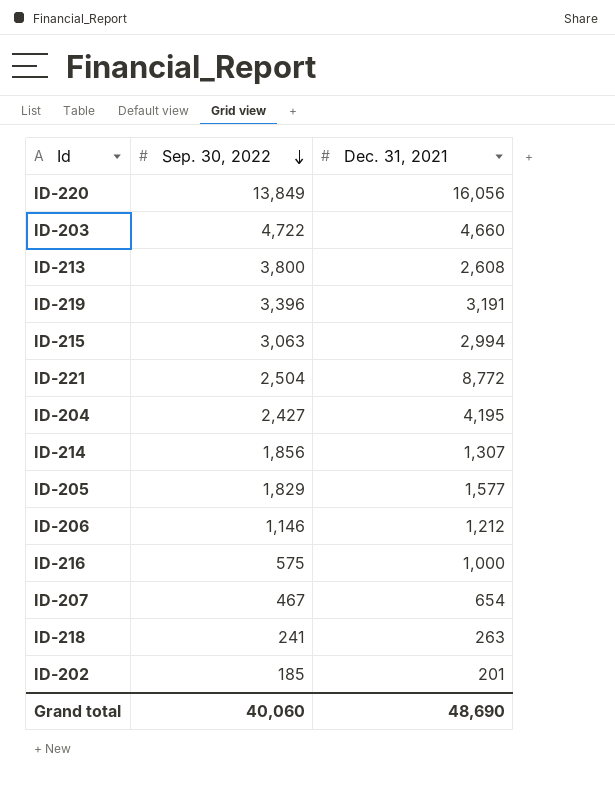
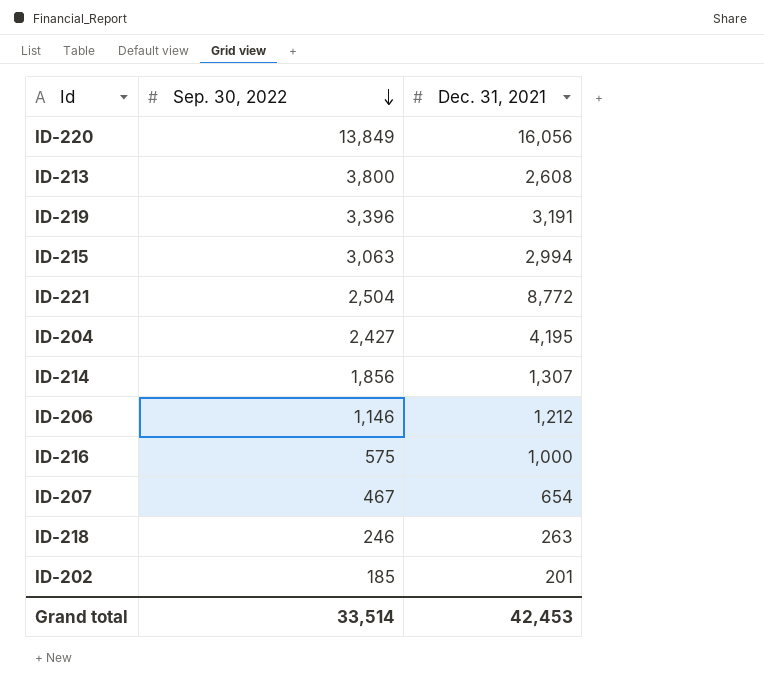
row ID-203: 4,722 | 4,660 -> none
row ID-205: 1,829 | 1,577 -> none
ID-218 | Sep. 30, 2022: 241 -> 246
Grand total | Sep. 30, 2022: 40,060 -> 33,514
Grand total | Dec. 31, 2021: 48,690 -> 42,453

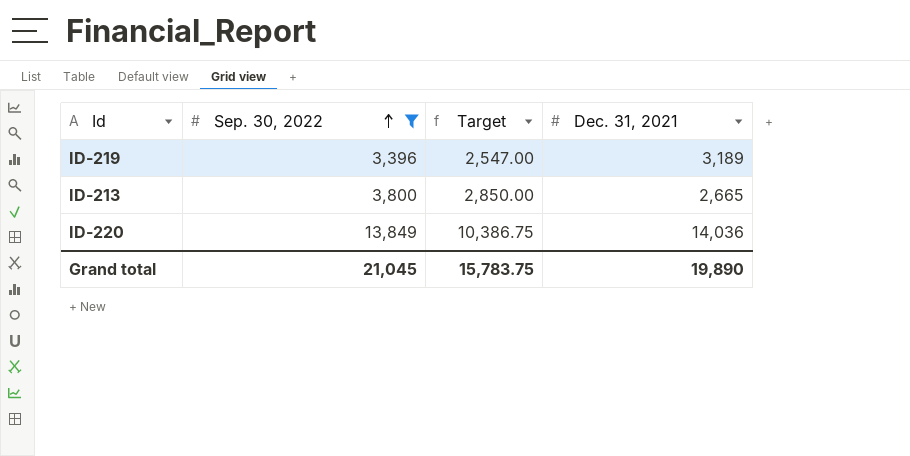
filter: none -> Sep. 30, 2022 >= 3,396
row order: Sep. 30, 2022 descending -> Sep. 30, 2022 ascending
column Target | formula: none -> [Sep. 30, 2022] * 0.75
ID-219 | Dec. 31, 2021: 3,191 -> 3,189
ID-213 | Dec. 31, 2021: 2,608 -> 2,665
ID-220 | Dec. 31, 2021: 16,056 -> 14,036
Grand total | Sep. 30, 2022: 33,514 -> 21,045
Grand total | Dec. 31, 2021: 42,453 -> 19,890

